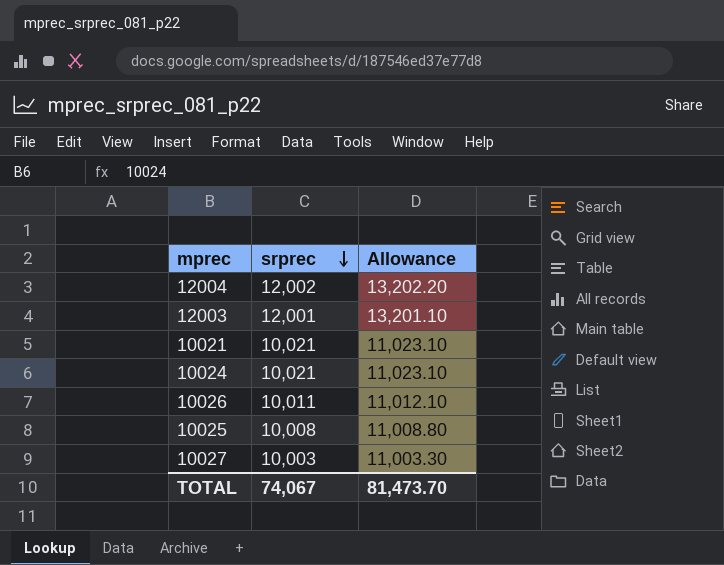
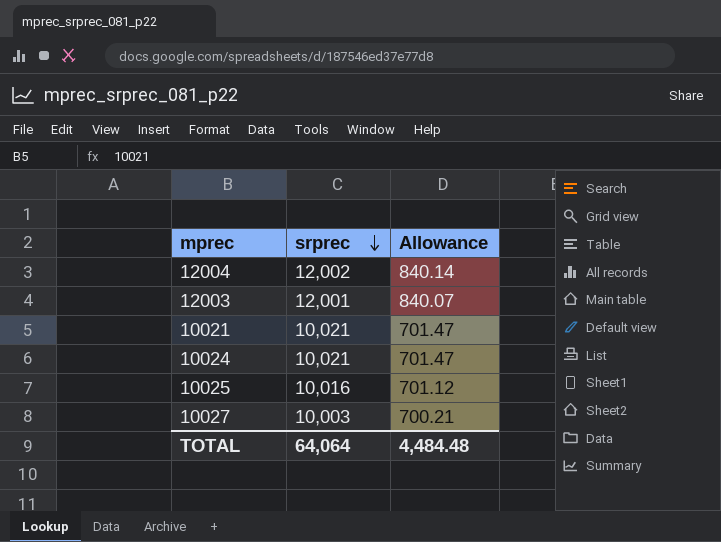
column Allowance | formula: [srprec] * 1.1 -> [srprec] * 0.07
row 10026: 10,011 | 11,012.10 -> none
10025 | srprec: 10,008 -> 10,016
TOTAL | srprec: 74,067 -> 64,064
TOTAL | Allowance: 81,473.70 -> 4,484.48

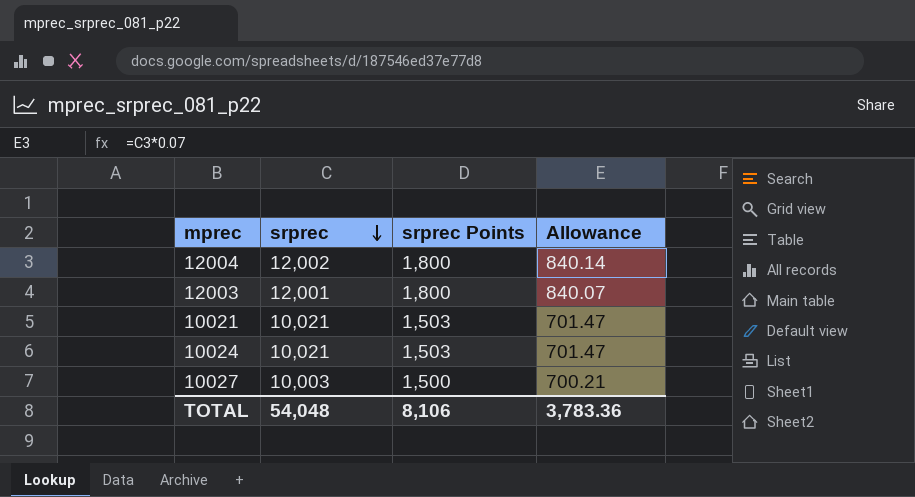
column srprec Points | formula: none -> [srprec] * 0.15
row 10025: 10,016 | 701.12 -> none
TOTAL | srprec: 64,064 -> 54,048
TOTAL | Allowance: 4,484.48 -> 3,783.36

